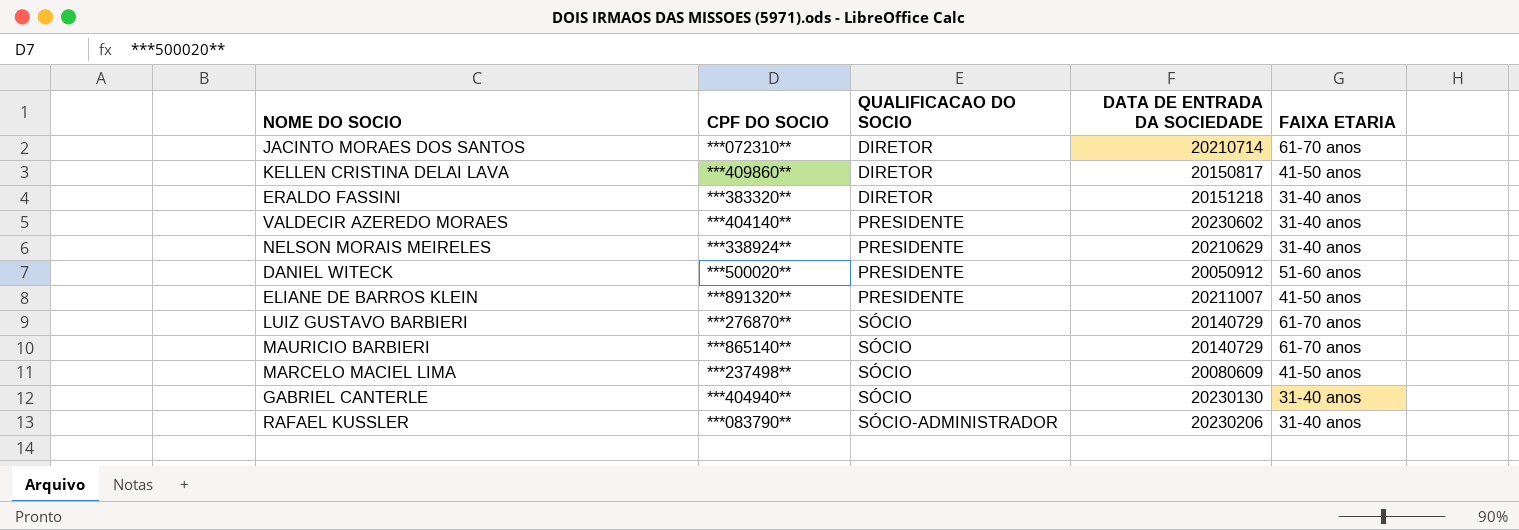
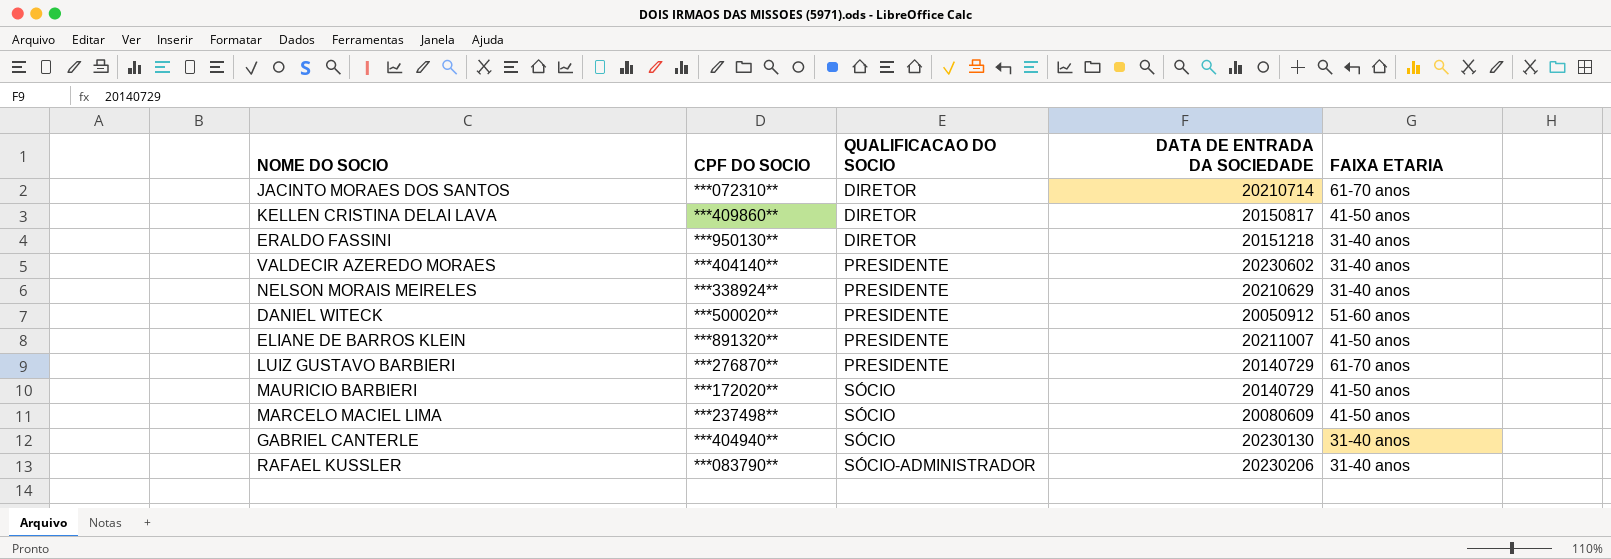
ERALDO FASSINI | CPF DO SOCIO: ***383320** -> ***950130**
LUIZ GUSTAVO BARBIERI | QUALIFICACAO DO SOCIO: SÓCIO -> PRESIDENTE
MAURICIO BARBIERI | CPF DO SOCIO: ***865140** -> ***172020**
MAURICIO BARBIERI | FAIXA ETARIA: 61-70 anos -> 41-50 anos

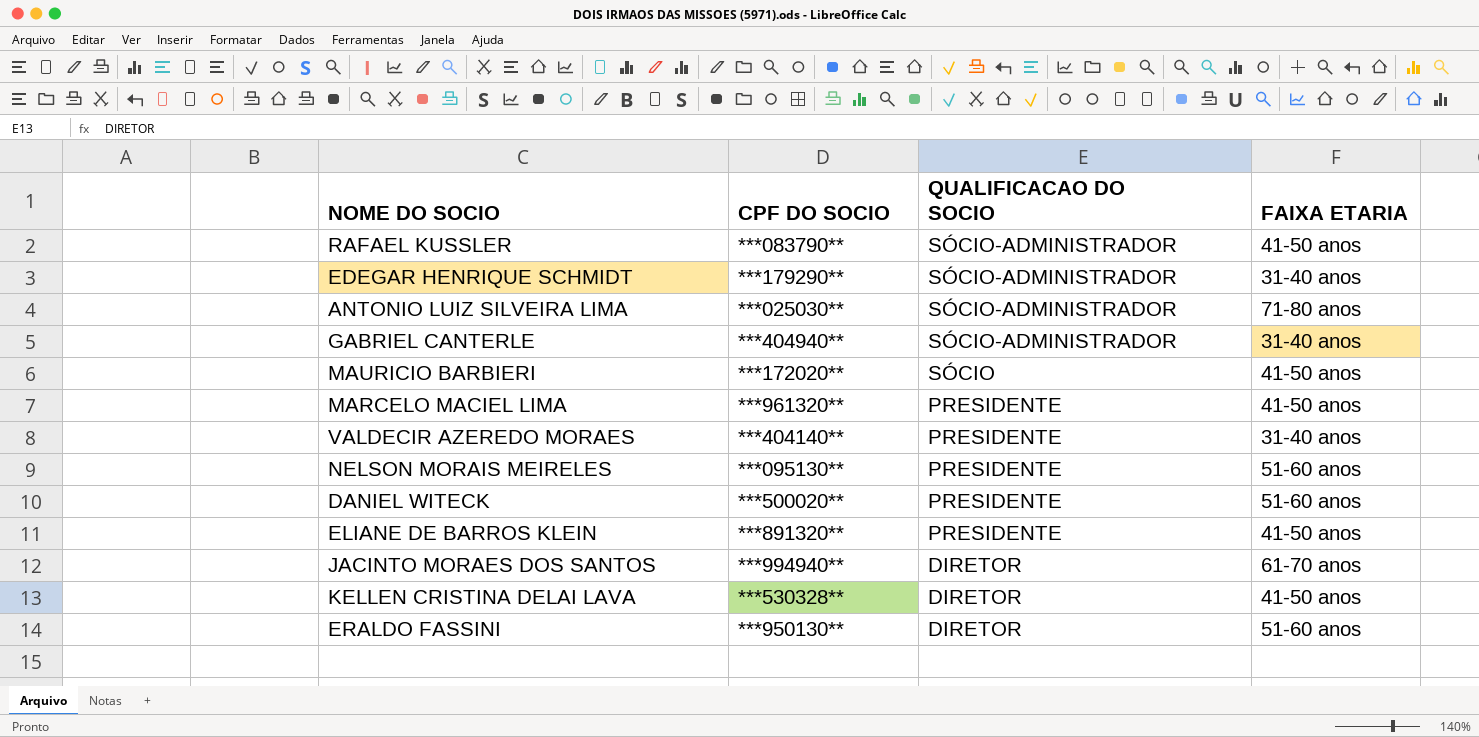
row order: QUALIFICACAO DO SOCIO ascending -> QUALIFICACAO DO SOCIO descending
column DATA DE ENTRADA DA SOCIEDADE | position: 4 -> none
row LUIZ GUSTAVO BARBIERI: ***276870** | PRESIDENTE | 20140729 | 61-70 anos -> none
RAFAEL KUSSLER | FAIXA ETARIA: 31-40 anos -> 41-50 anos
row EDEGAR HENRIQUE SCHMIDT: none -> ***179290** | SÓCIO-ADMINISTRADOR | 31-40 anos
row ANTONIO LUIZ SILVEIRA LIMA: none -> ***025030** | SÓCIO-ADMINISTRADOR | 71-80 anos
GABRIEL CANTERLE | QUALIFICACAO DO SOCIO: SÓCIO -> SÓCIO-ADMINISTRADOR
MARCELO MACIEL LIMA | CPF DO SOCIO: ***237498** -> ***961320**
MARCELO MACIEL LIMA | QUALIFICACAO DO SOCIO: SÓCIO -> PRESIDENTE
NELSON MORAIS MEIRELES | CPF DO SOCIO: ***338924** -> ***095130**
NELSON MORAIS MEIRELES | FAIXA ETARIA: 31-40 anos -> 51-60 anos
JACINTO MORAES DOS SANTOS | CPF DO SOCIO: ***072310** -> ***994940**
KELLEN CRISTINA DELAI LAVA | CPF DO SOCIO: ***409860** -> ***530328**
ERALDO FASSINI | FAIXA ETARIA: 31-40 anos -> 51-60 anos

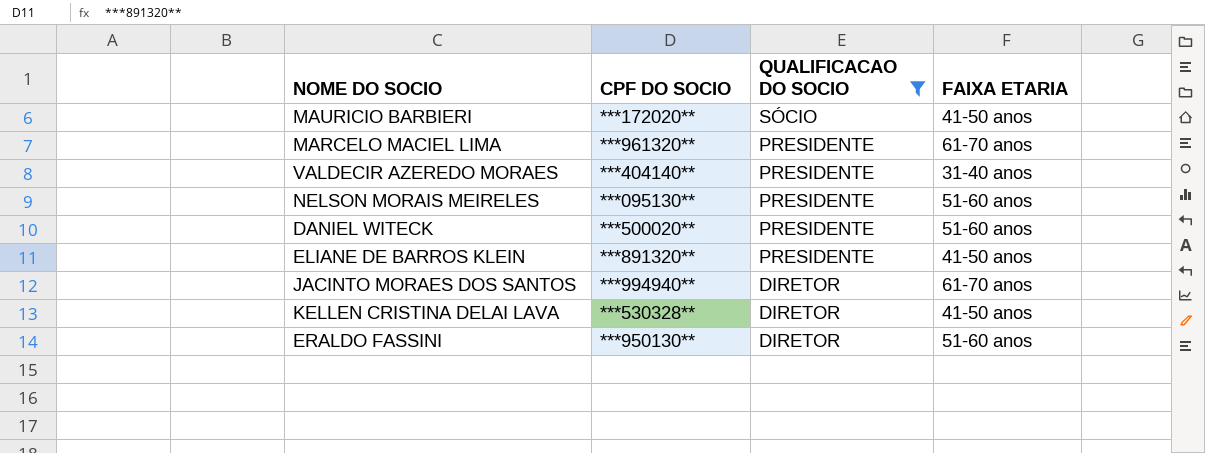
filter: none -> QUALIFICACAO DO SOCIO != SÓCIO-ADMINISTRADOR
MARCELO MACIEL LIMA | FAIXA ETARIA: 41-50 anos -> 61-70 anos

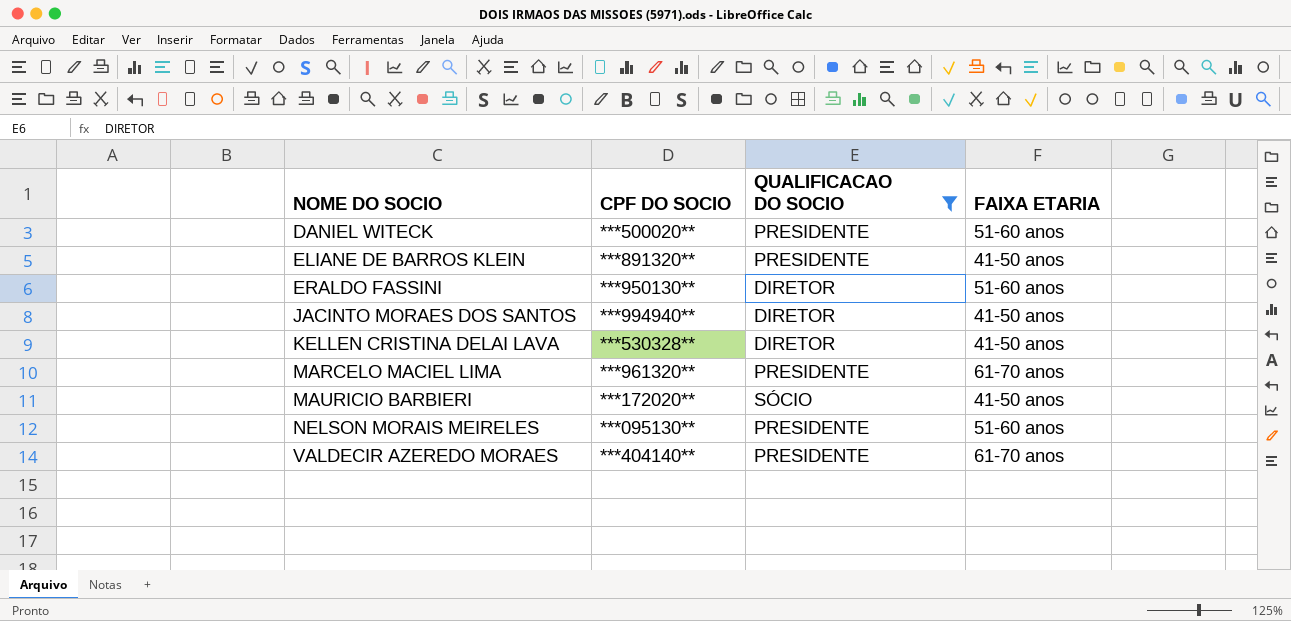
row order: QUALIFICACAO DO SOCIO descending -> NOME DO SOCIO ascending
JACINTO MORAES DOS SANTOS | FAIXA ETARIA: 61-70 anos -> 41-50 anos
VALDECIR AZEREDO MORAES | FAIXA ETARIA: 31-40 anos -> 61-70 anos

